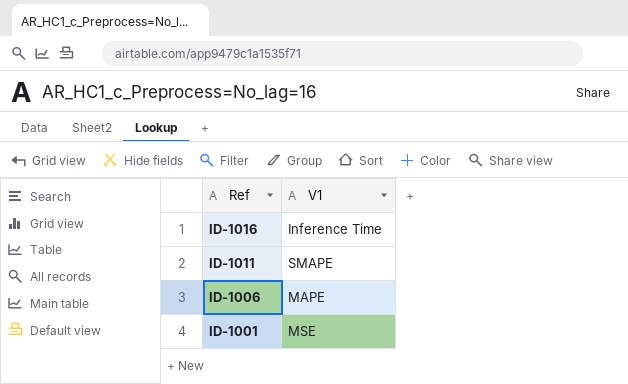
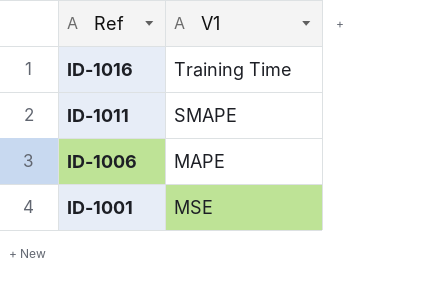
ID-1016 | V1: Inference Time -> Training Time

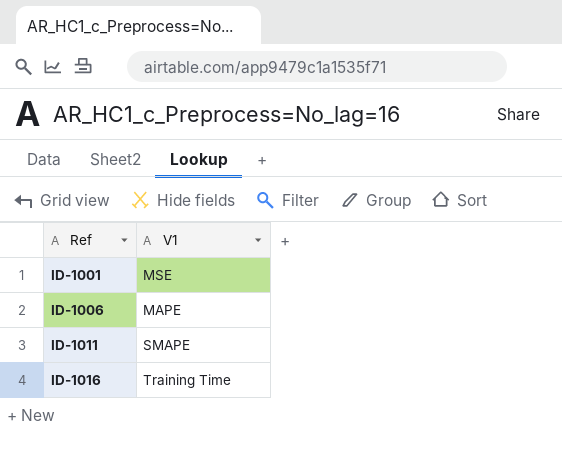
row order: Ref descending -> Ref ascending

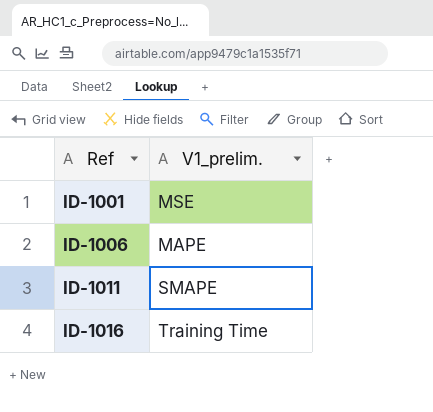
column name: V1 -> V1_prelim.

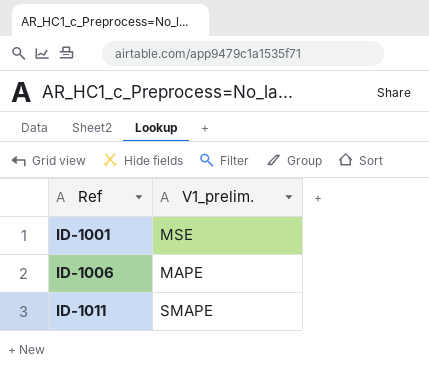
row ID-1016: Training Time -> none

